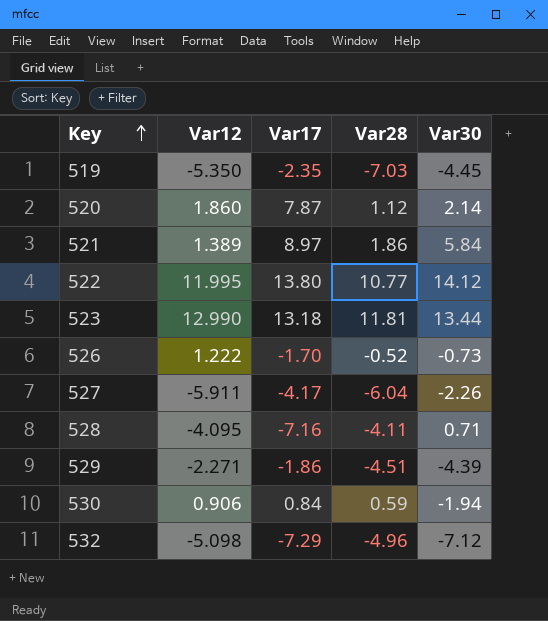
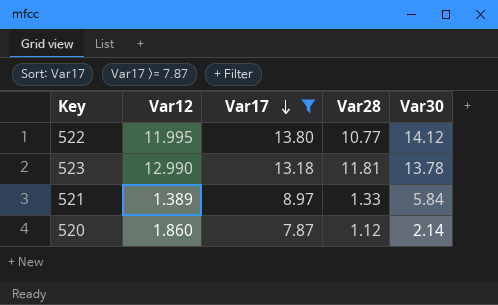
filter: none -> Var17 >= 7.87
row order: Key ascending -> Var17 descending
523 | Var30: 13.44 -> 13.78
521 | Var28: 1.86 -> 1.33

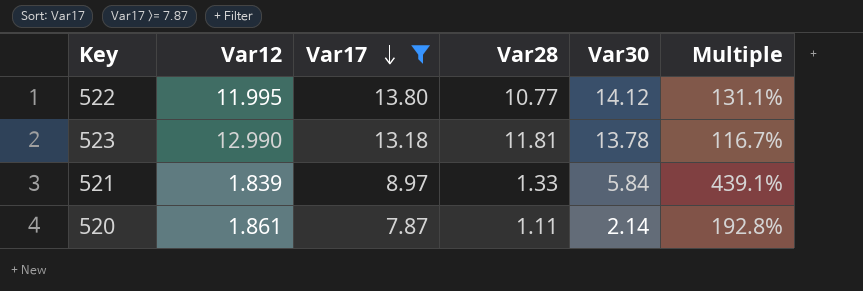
column Multiple | formula: none -> [Var30] / [Var28]
521 | Var12: 1.389 -> 1.839
520 | Var12: 1.860 -> 1.861
520 | Var28: 1.12 -> 1.11

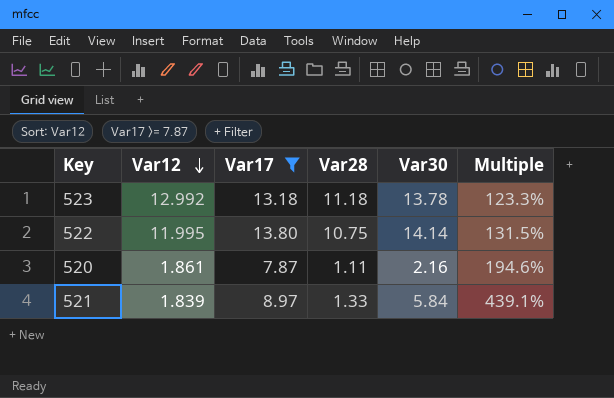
row order: Var17 descending -> Var12 descending
523 | Var12: 12.990 -> 12.992
523 | Var28: 11.81 -> 11.18
523 | Multiple: 116.7% -> 123.3%
522 | Var28: 10.77 -> 10.75
522 | Var30: 14.12 -> 14.14
522 | Multiple: 131.1% -> 131.5%
520 | Var30: 2.14 -> 2.16
520 | Multiple: 192.8% -> 194.6%

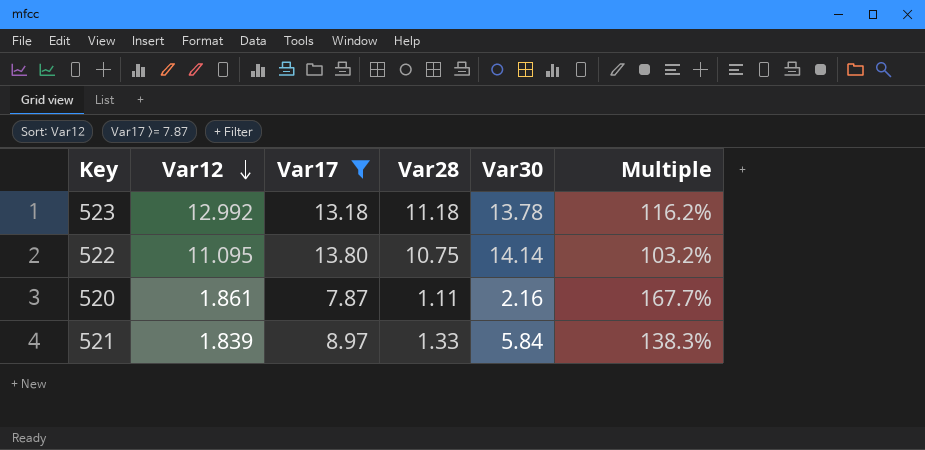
column Multiple | formula: [Var30] / [Var28] -> [Var12] / [Var28]
522 | Var12: 11.995 -> 11.095

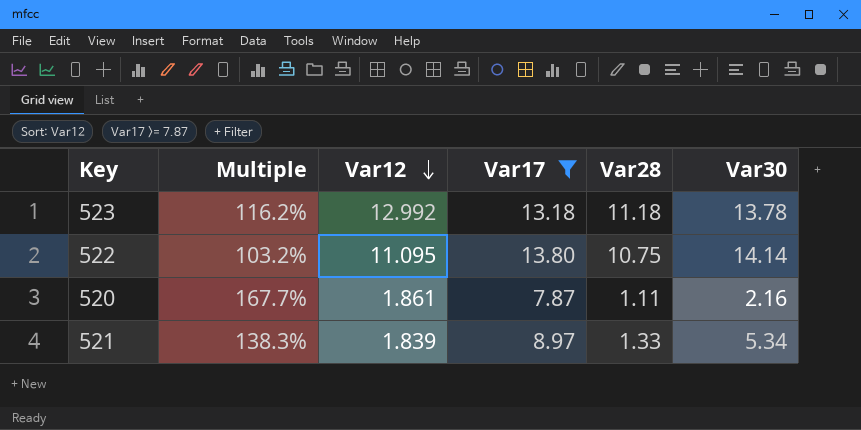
column Multiple | position: 6 -> 2
521 | Var30: 5.84 -> 5.34

